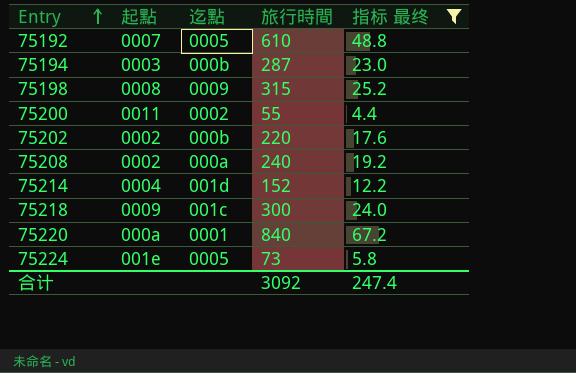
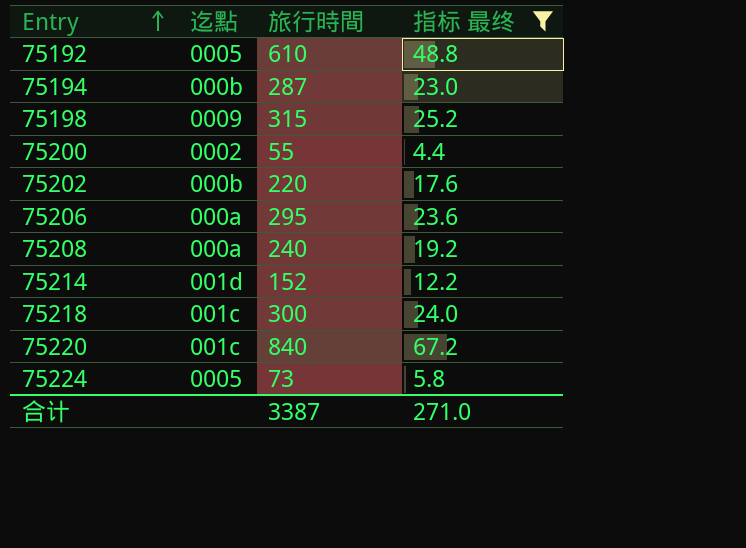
column 起點 | position: 2 -> none
row 75206: none -> 000a | 295 | 23.6
75220 | 迄點: 0001 -> 001c
合计 | 旅行時間: 3092 -> 3387
合计 | 指标 最终: 247.4 -> 271.0

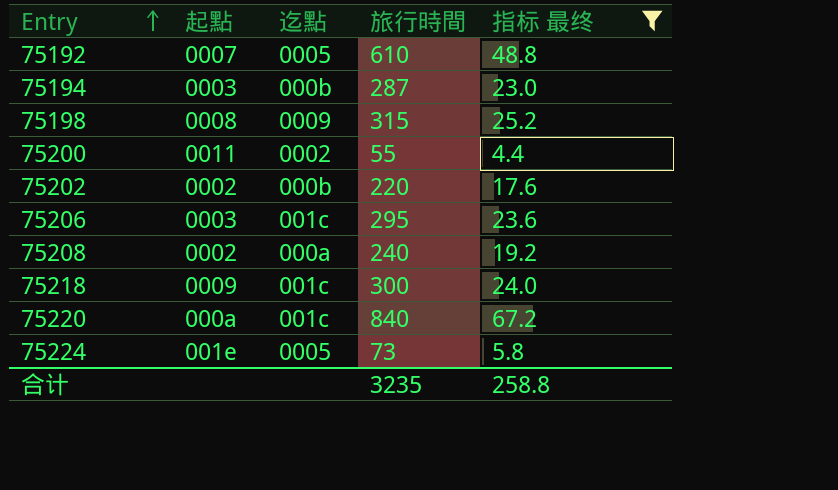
column 起點 | position: none -> 2
row 75214: 001d | 152 | 12.2 -> none
75206 | 迄點: 000a -> 001c
合计 | 旅行時間: 3387 -> 3235
合计 | 指标 最终: 271.0 -> 258.8

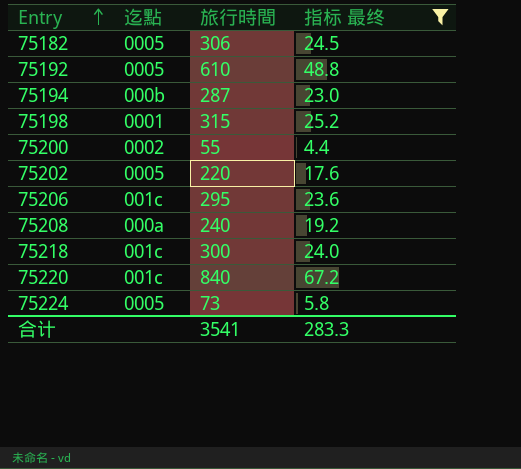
column 起點 | position: 2 -> none
row 75182: none -> 0005 | 306 | 24.5
75198 | 迄點: 0009 -> 0001
75202 | 迄點: 000b -> 0005
合计 | 旅行時間: 3235 -> 3541
合计 | 指标 最终: 258.8 -> 283.3

